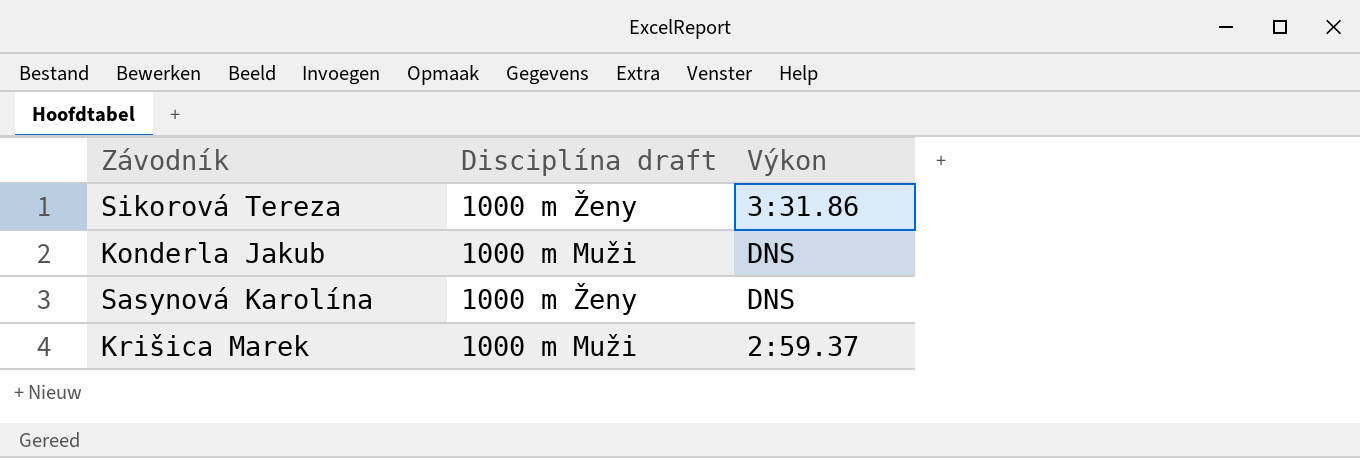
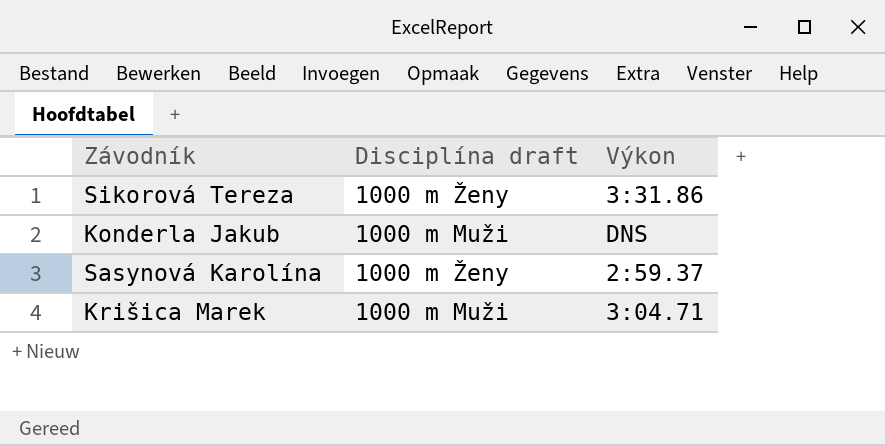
Sasynová Karolína | Výkon: DNS -> 2:59.37
Krišica Marek | Výkon: 2:59.37 -> 3:04.71

